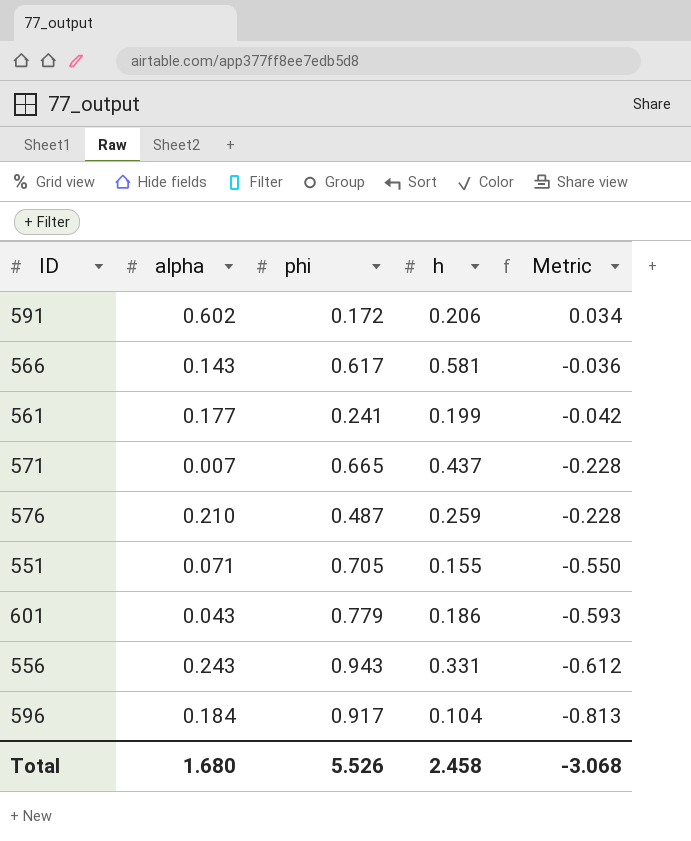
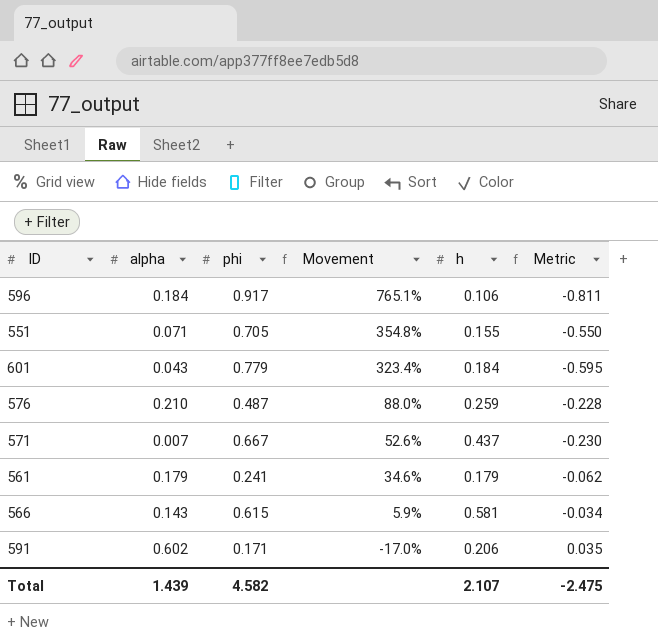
row order: Metric descending -> Movement descending
column Movement | formula: none -> ([phi] - [h]) / [h]
row 556: 0.243 | 0.943 | 0.331 | -0.612 -> none
596 | h: 0.104 -> 0.106
596 | Metric: -0.813 -> -0.811
601 | h: 0.186 -> 0.184
601 | Metric: -0.593 -> -0.595
571 | phi: 0.665 -> 0.667
571 | Metric: -0.228 -> -0.230
561 | alpha: 0.177 -> 0.179
561 | h: 0.199 -> 0.179
561 | Metric: -0.042 -> -0.062
566 | phi: 0.617 -> 0.615
566 | Metric: -0.036 -> -0.034
591 | phi: 0.172 -> 0.171
591 | Metric: 0.034 -> 0.035
Total | alpha: 1.680 -> 1.439
Total | phi: 5.526 -> 4.582
Total | h: 2.458 -> 2.107
Total | Metric: -3.068 -> -2.475

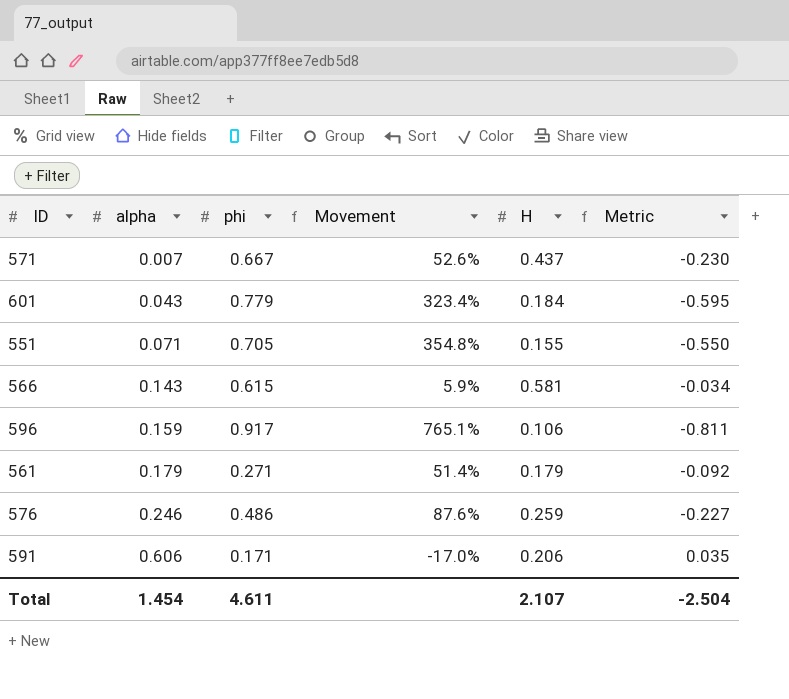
row order: Movement descending -> alpha ascending
column name: h -> H
596 | alpha: 0.184 -> 0.159
561 | phi: 0.241 -> 0.271
561 | Movement: 34.6% -> 51.4%
561 | Metric: -0.062 -> -0.092
576 | alpha: 0.210 -> 0.246
576 | phi: 0.487 -> 0.486
576 | Movement: 88.0% -> 87.6%
576 | Metric: -0.228 -> -0.227
591 | alpha: 0.602 -> 0.606
Total | alpha: 1.439 -> 1.454
Total | phi: 4.582 -> 4.611
Total | Metric: -2.475 -> -2.504

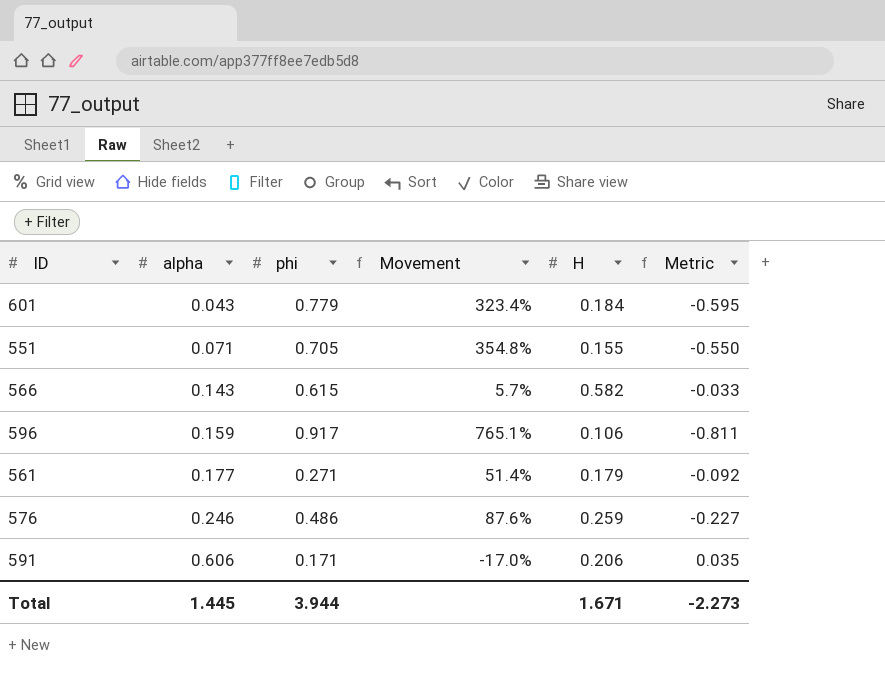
row 571: 0.007 | 0.667 | 52.6% | 0.437 | -0.230 -> none
566 | Movement: 5.9% -> 5.7%
566 | H: 0.581 -> 0.582
566 | Metric: -0.034 -> -0.033
561 | alpha: 0.179 -> 0.177
Total | alpha: 1.454 -> 1.445
Total | phi: 4.611 -> 3.944
Total | H: 2.107 -> 1.671
Total | Metric: -2.504 -> -2.273

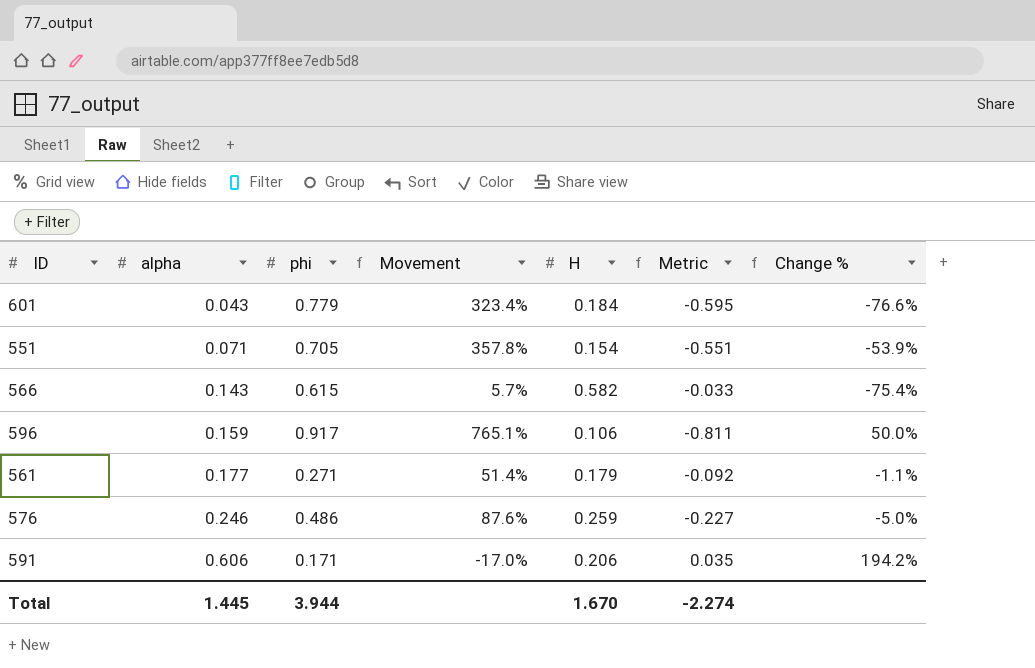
column Change % | formula: none -> ([alpha] - [H]) / [H]
551 | Movement: 354.8% -> 357.8%
551 | H: 0.155 -> 0.154
551 | Metric: -0.550 -> -0.551
Total | H: 1.671 -> 1.670
Total | Metric: -2.273 -> -2.274

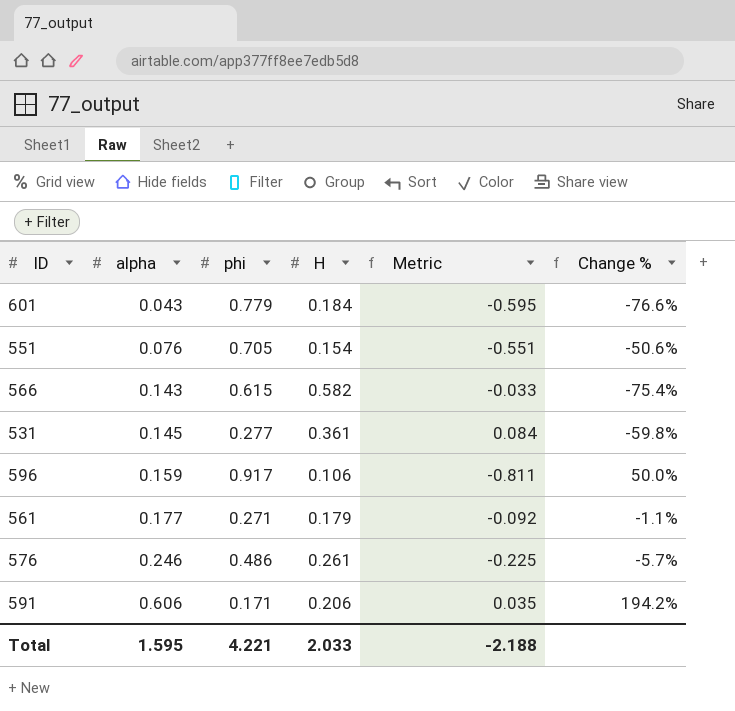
column Movement | formula: ([phi] - [H]) / [H] -> none
551 | alpha: 0.071 -> 0.076
551 | Change %: -53.9% -> -50.6%
row 531: none -> 0.145 | 0.277 | 0.361 | 0.084 | -59.8%
576 | H: 0.259 -> 0.261
576 | Metric: -0.227 -> -0.225
576 | Change %: -5.0% -> -5.7%
Total | alpha: 1.445 -> 1.595
Total | phi: 3.944 -> 4.221
Total | H: 1.670 -> 2.033
Total | Metric: -2.274 -> -2.188

